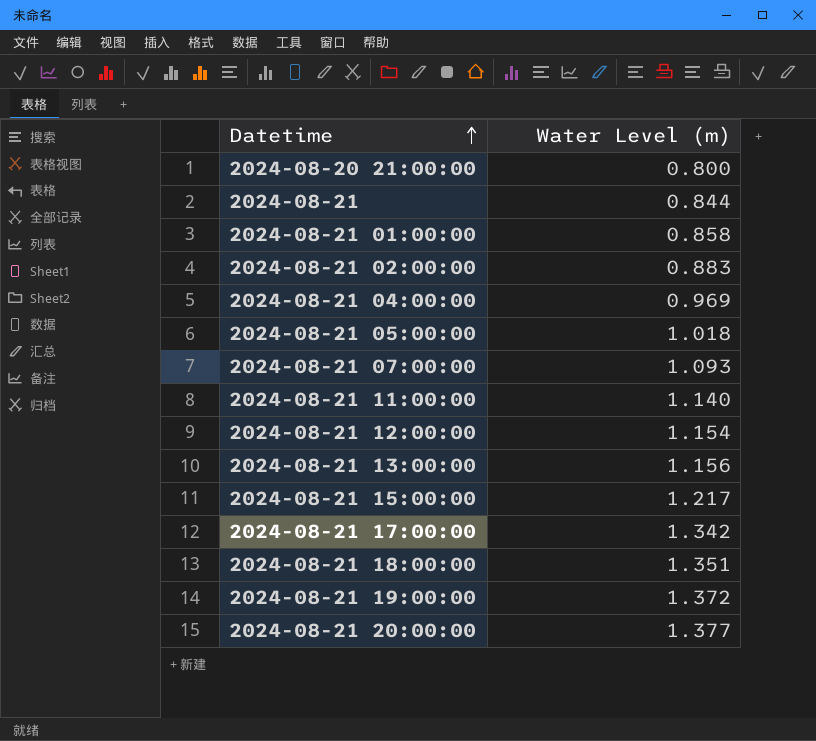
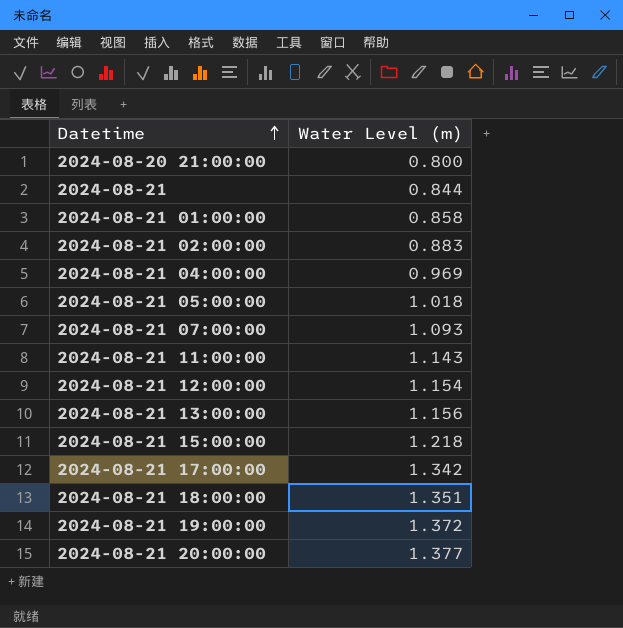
2024-08-21 11:00:00 | Water Level (m): 1.140 -> 1.143
2024-08-21 15:00:00 | Water Level (m): 1.217 -> 1.218

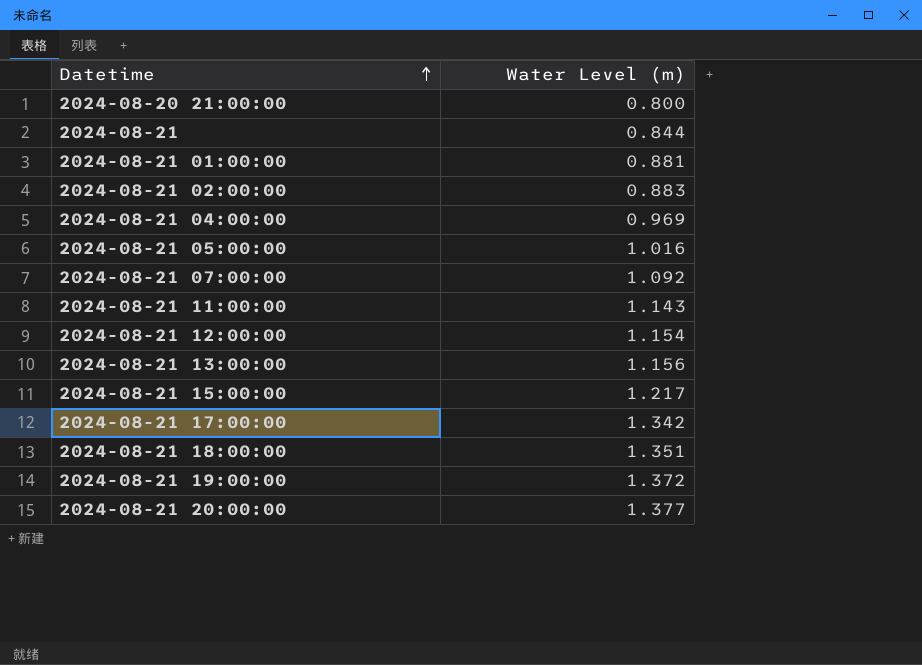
2024-08-21 01:00:00 | Water Level (m): 0.858 -> 0.881
2024-08-21 05:00:00 | Water Level (m): 1.018 -> 1.016
2024-08-21 07:00:00 | Water Level (m): 1.093 -> 1.092
2024-08-21 15:00:00 | Water Level (m): 1.218 -> 1.217

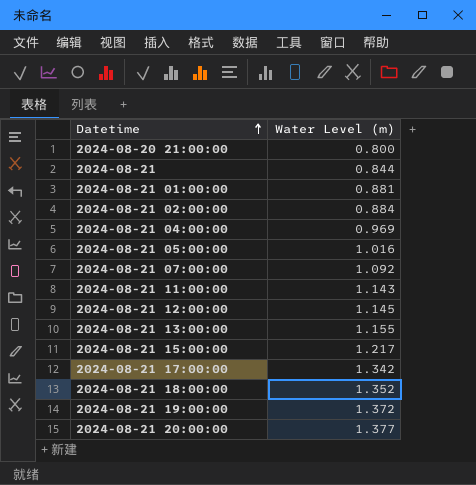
2024-08-21 02:00:00 | Water Level (m): 0.883 -> 0.884
2024-08-21 12:00:00 | Water Level (m): 1.154 -> 1.145
2024-08-21 13:00:00 | Water Level (m): 1.156 -> 1.155
2024-08-21 18:00:00 | Water Level (m): 1.351 -> 1.352

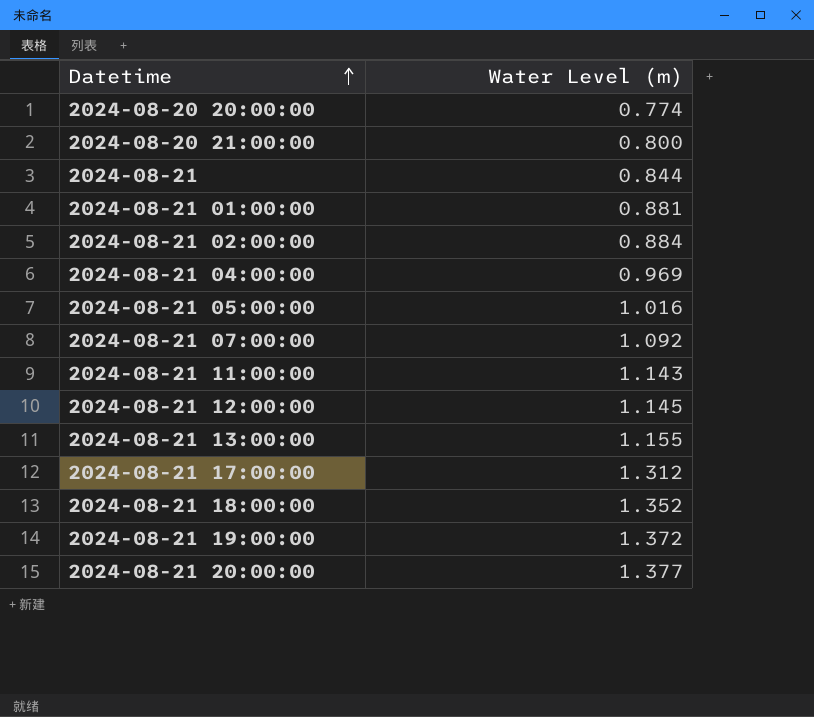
row 2024-08-21 15:00:00: 1.217 -> none
row 2024-08-20 20:00:00: none -> 0.774
2024-08-21 17:00:00 | Water Level (m): 1.342 -> 1.312

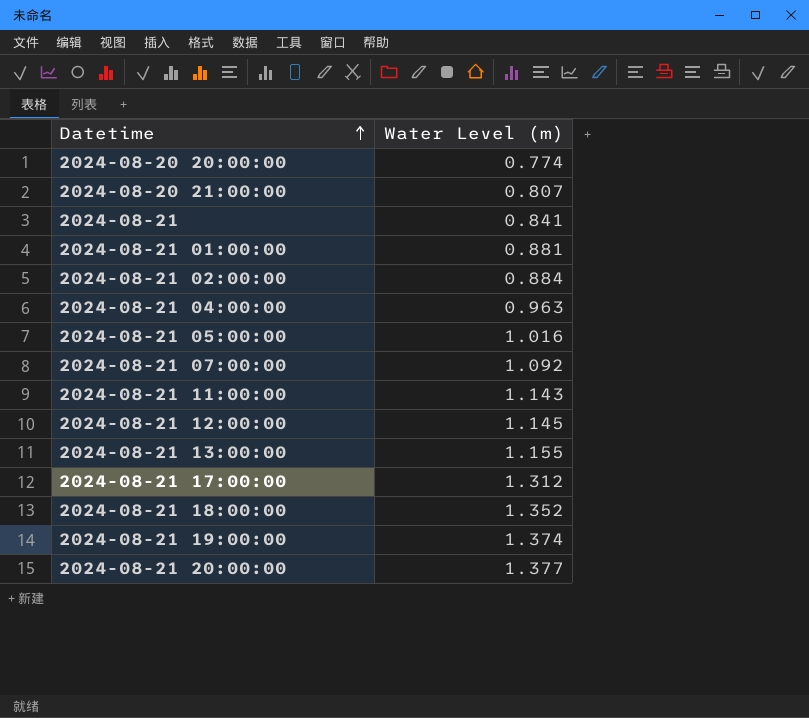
2024-08-20 21:00:00 | Water Level (m): 0.800 -> 0.807
2024-08-21 | Water Level (m): 0.844 -> 0.841
2024-08-21 04:00:00 | Water Level (m): 0.969 -> 0.963
2024-08-21 19:00:00 | Water Level (m): 1.372 -> 1.374

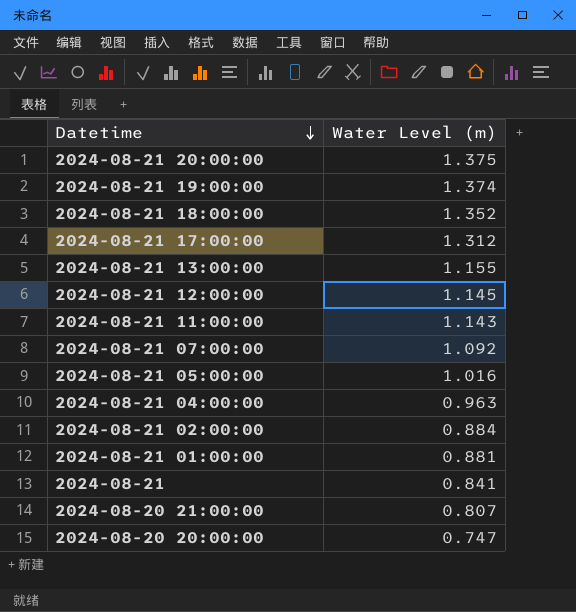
row order: Datetime ascending -> Datetime descending
2024-08-21 20:00:00 | Water Level (m): 1.377 -> 1.375
2024-08-20 20:00:00 | Water Level (m): 0.774 -> 0.747

